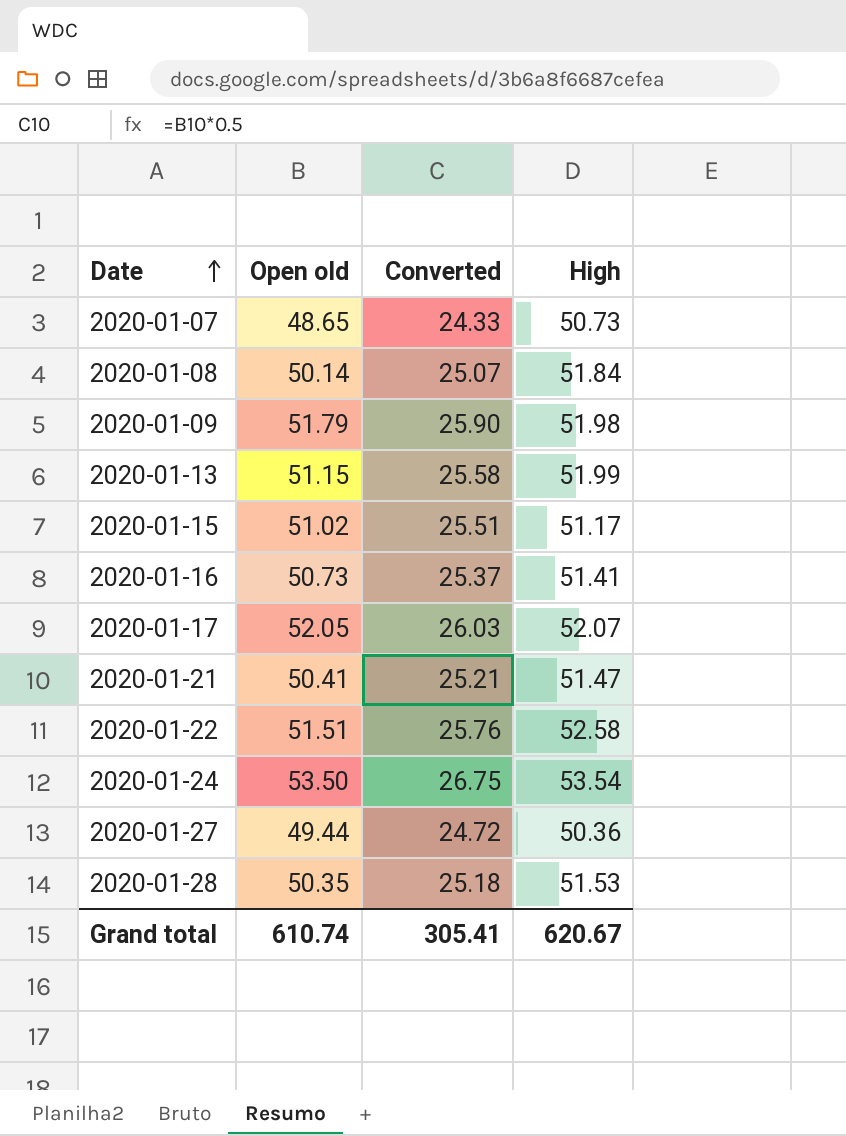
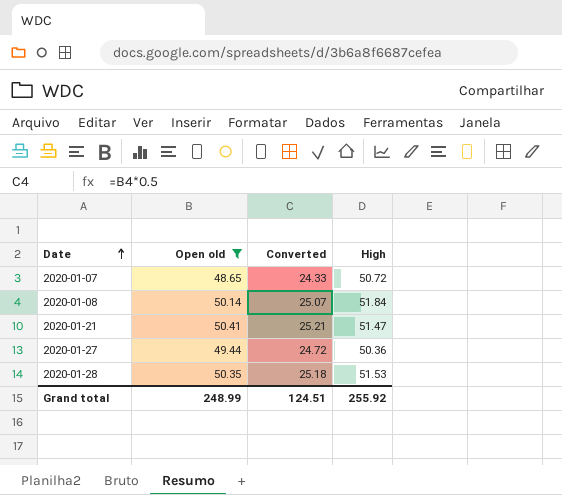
filter: none -> Open old <= 50.41
2020-01-07 | High: 50.73 -> 50.72
Grand total | Open old: 610.74 -> 248.99
Grand total | Converted: 305.41 -> 124.51
Grand total | High: 620.67 -> 255.92

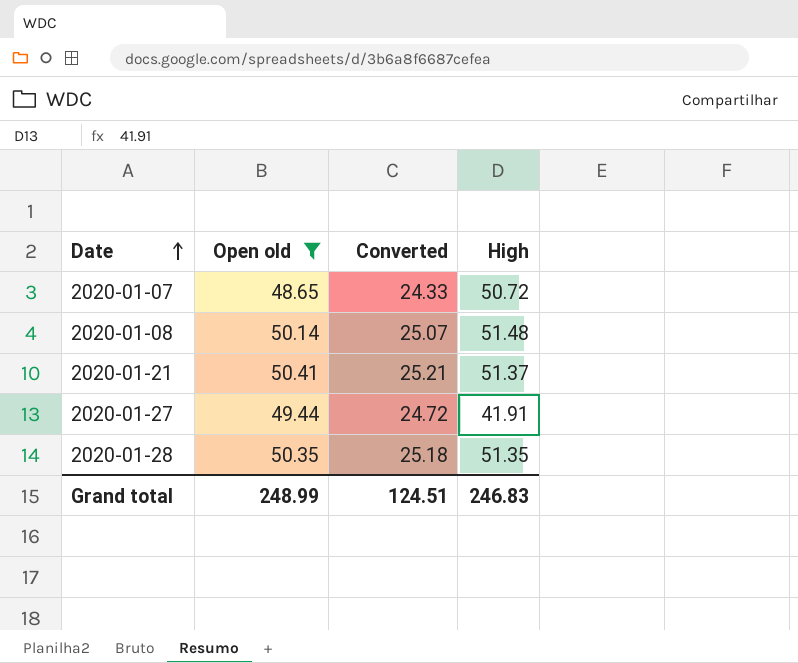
2020-01-08 | High: 51.84 -> 51.48
2020-01-21 | High: 51.47 -> 51.37
2020-01-27 | High: 50.36 -> 41.91
2020-01-28 | High: 51.53 -> 51.35
Grand total | High: 255.92 -> 246.83

